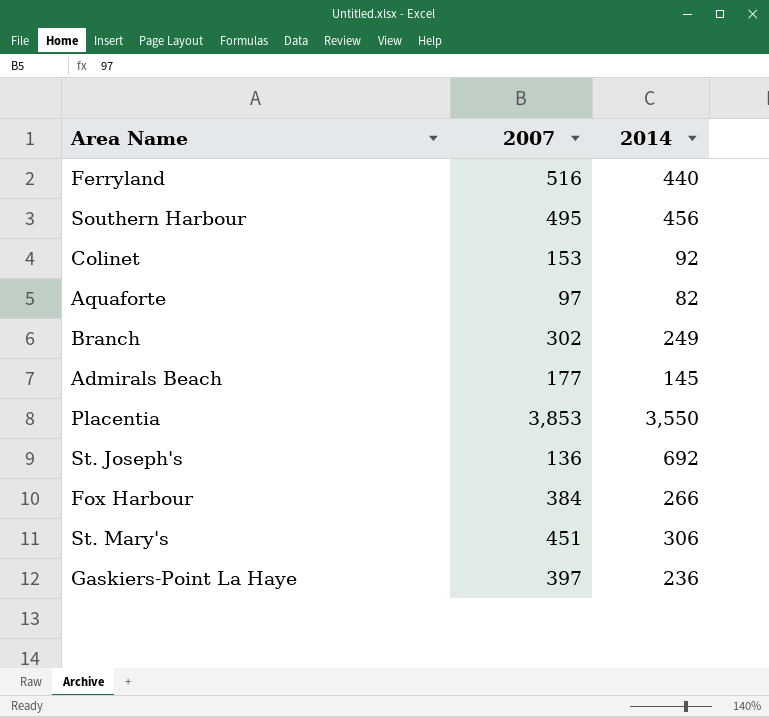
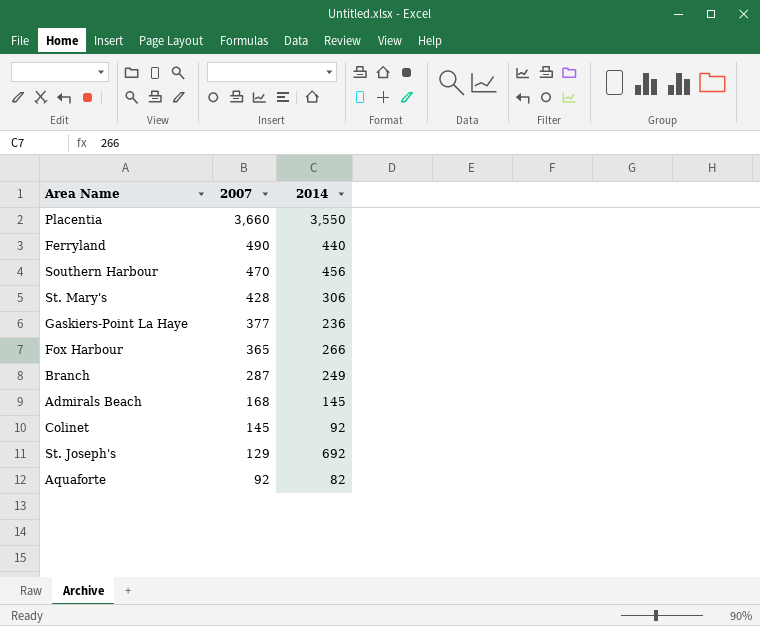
row order: none -> 2007 descending
Placentia | 2007: 3,853 -> 3,660
Ferryland | 2007: 516 -> 490
Southern Harbour | 2007: 495 -> 470
St. Mary's | 2007: 451 -> 428
Gaskiers-Point La Haye | 2007: 397 -> 377
Fox Harbour | 2007: 384 -> 365
Branch | 2007: 302 -> 287
Admirals Beach | 2007: 177 -> 168
Colinet | 2007: 153 -> 145
St. Joseph's | 2007: 136 -> 129
Aquaforte | 2007: 97 -> 92

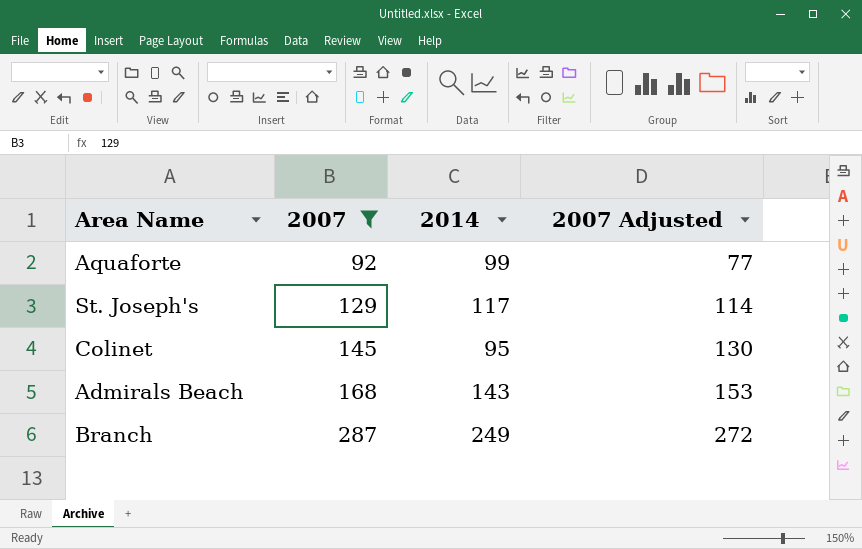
filter: none -> 2007 <= 287
row order: 2007 descending -> 2007 ascending
column 2007 Adjusted | formula: none -> [2007] - 15
Aquaforte | 2014: 82 -> 99
St. Joseph's | 2014: 692 -> 117
Colinet | 2014: 92 -> 95
Admirals Beach | 2014: 145 -> 143

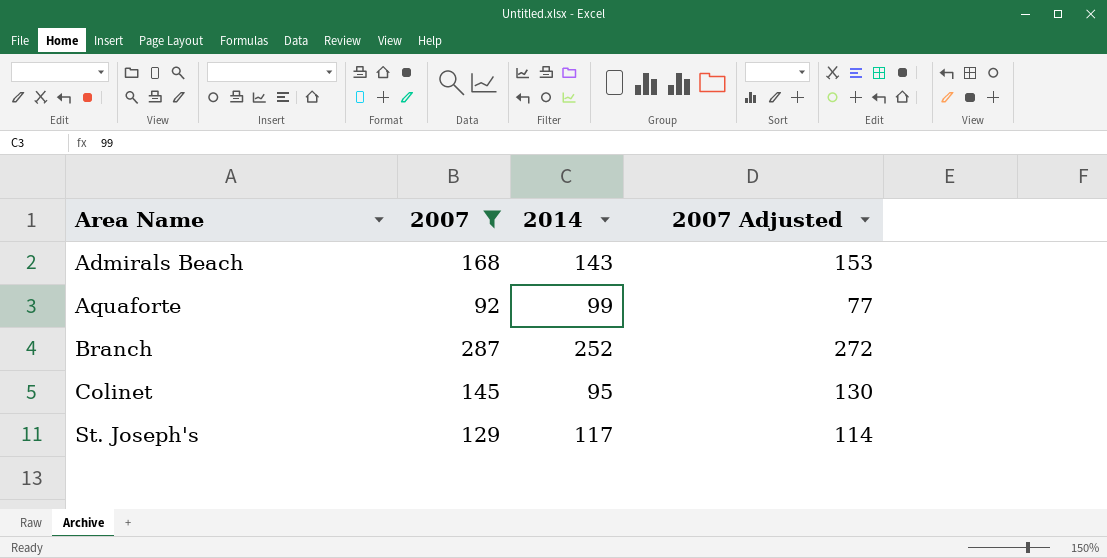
row order: 2007 ascending -> Area Name ascending
Branch | 2014: 249 -> 252

